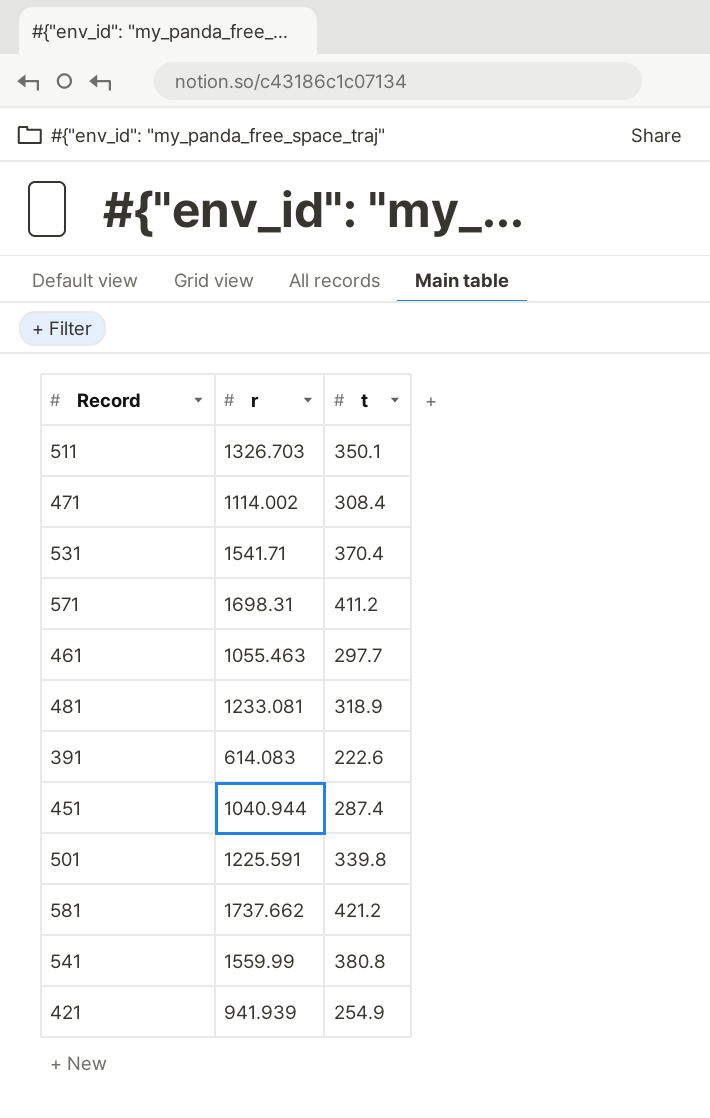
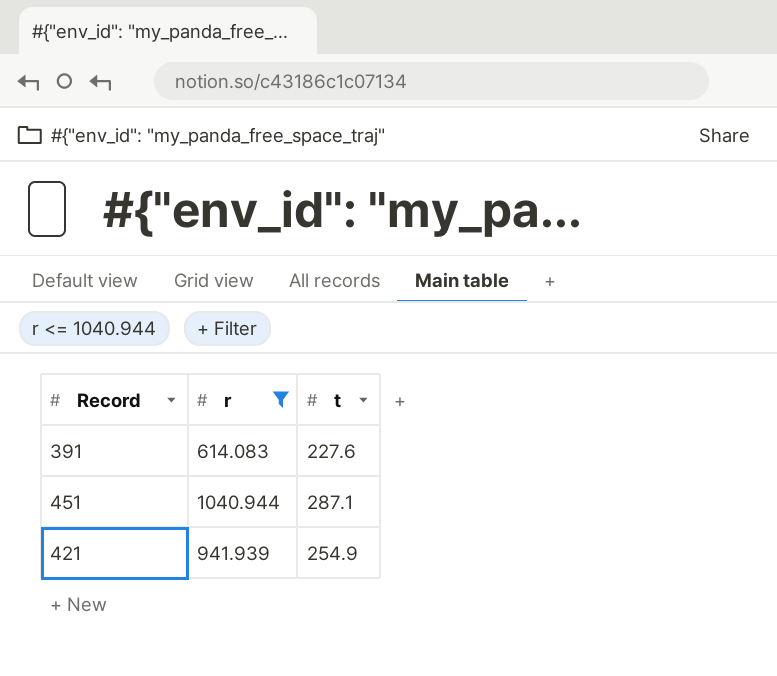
filter: none -> r <= 1040.944
391 | t: 222.6 -> 227.6
451 | t: 287.4 -> 287.1

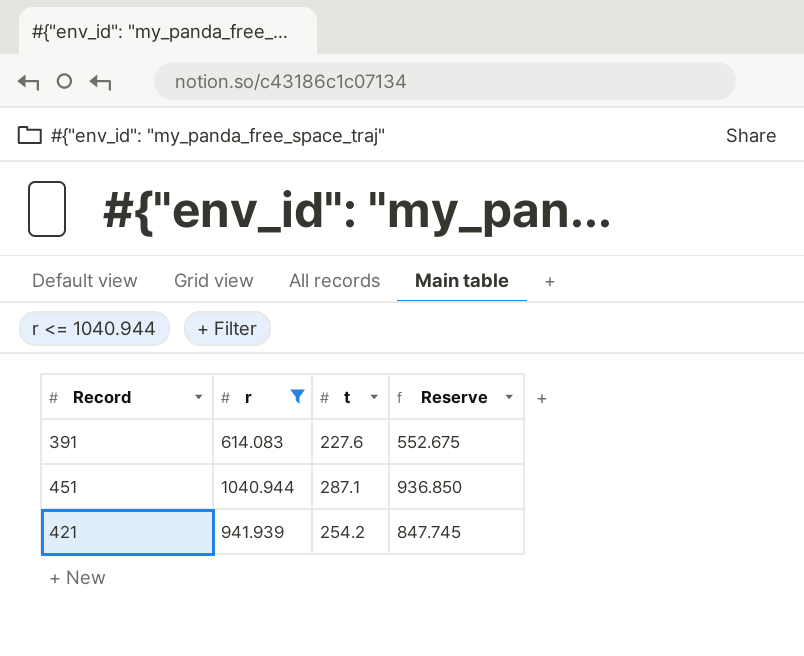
column Reserve | formula: none -> [r] * 0.9
421 | t: 254.9 -> 254.2

